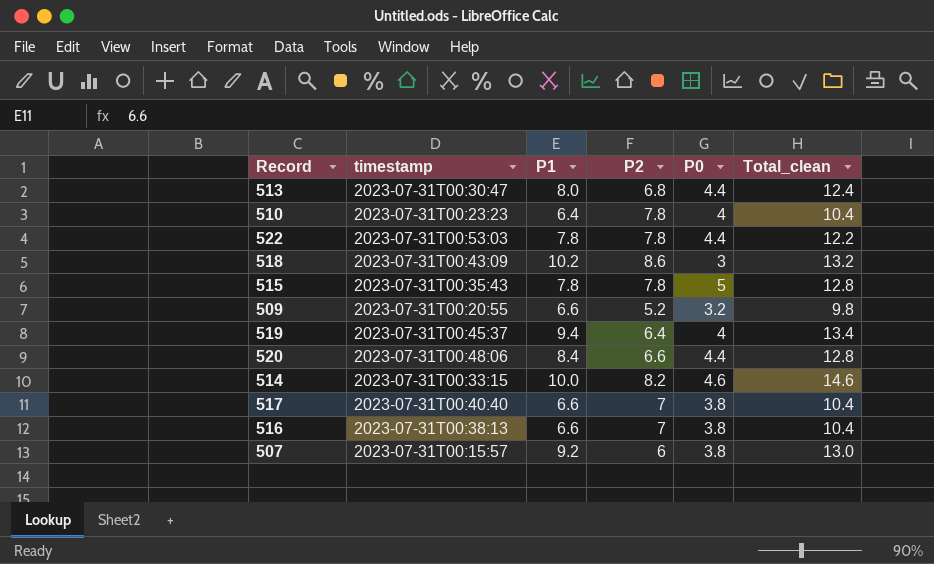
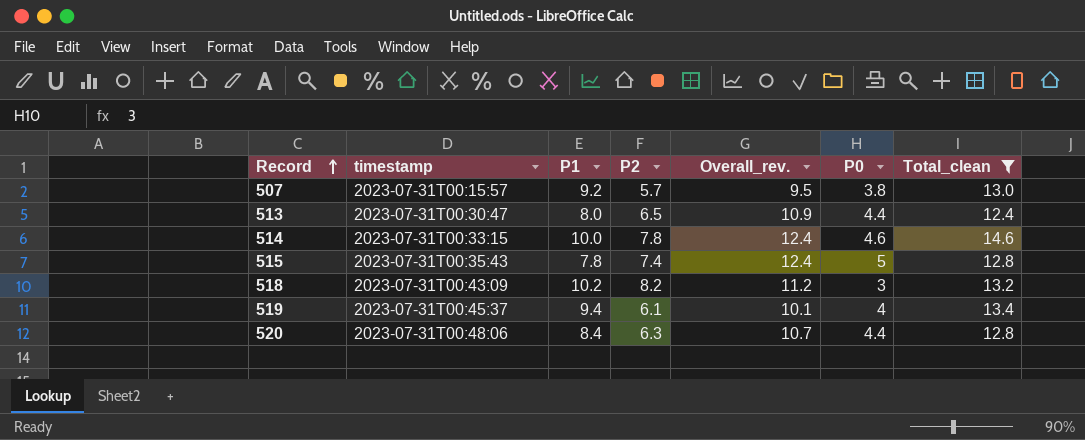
filter: none -> Total_clean >= 12.4
row order: none -> Record ascending
column Overall_rev. | formula: none -> [P2] + [P0]
507 | P2: 6 -> 5.7
513 | P2: 6.8 -> 6.5
514 | P2: 8.2 -> 7.8
515 | P2: 7.8 -> 7.4
518 | P2: 8.6 -> 8.2
519 | P2: 6.4 -> 6.1
520 | P2: 6.6 -> 6.3

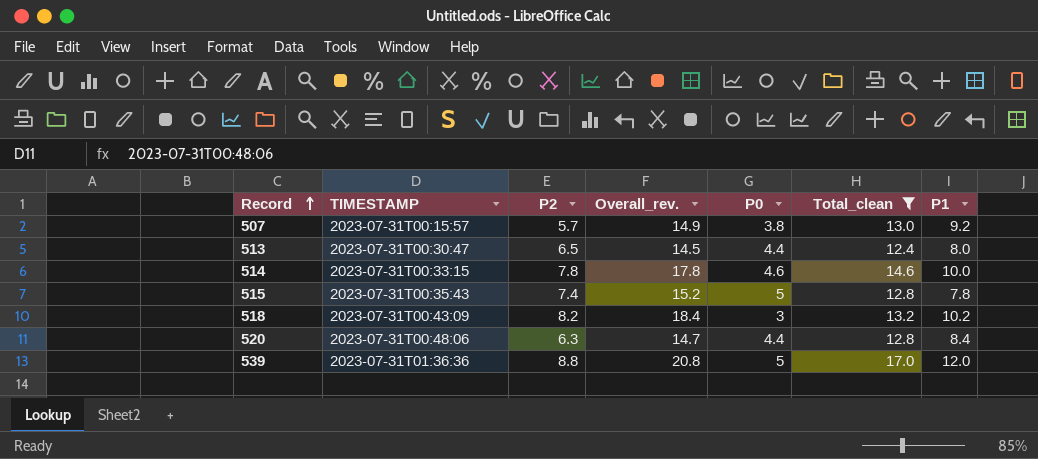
column name: timestamp -> TIMESTAMP
column Overall_rev. | formula: [P2] + [P0] -> [P2] + [P1]
column P1 | position: 3 -> 7
row 519: 2023-07-31T00:45:37 | 9.4 | 6.1 | 10.1 | 4 | 13.4 -> none
row 539: none -> 2023-07-31T01:36:36 | 8.8 | 20.8 | 5 | 17.0 | 12.0

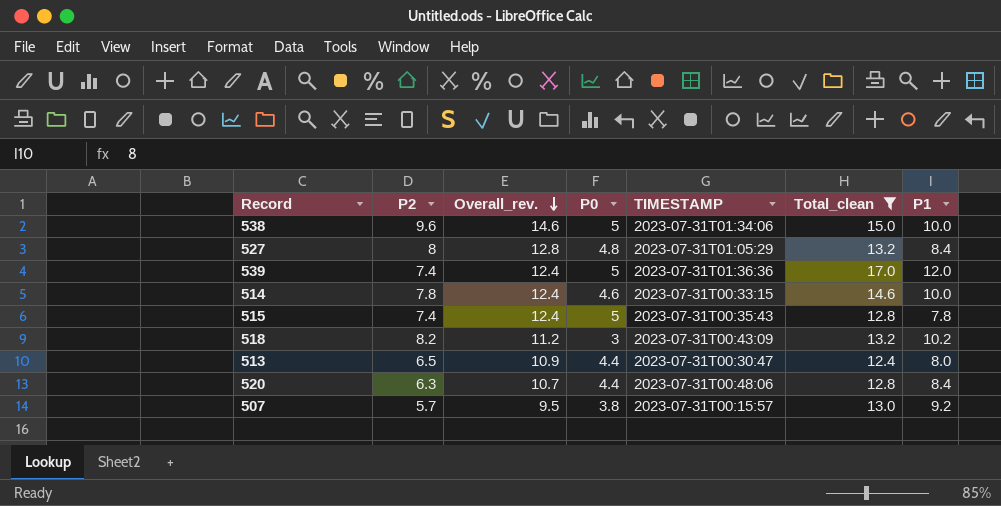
row order: Record ascending -> Overall_rev. descending
column Overall_rev. | formula: [P2] + [P1] -> [P2] + [P0]
column TIMESTAMP | position: 2 -> 5
row 538: none -> 9.6 | 14.6 | 5 | 2023-07-31T01:34:06 | 15.0 | 10.0
row 527: none -> 8 | 12.8 | 4.8 | 2023-07-31T01:05:29 | 13.2 | 8.4
539 | P2: 8.8 -> 7.4

